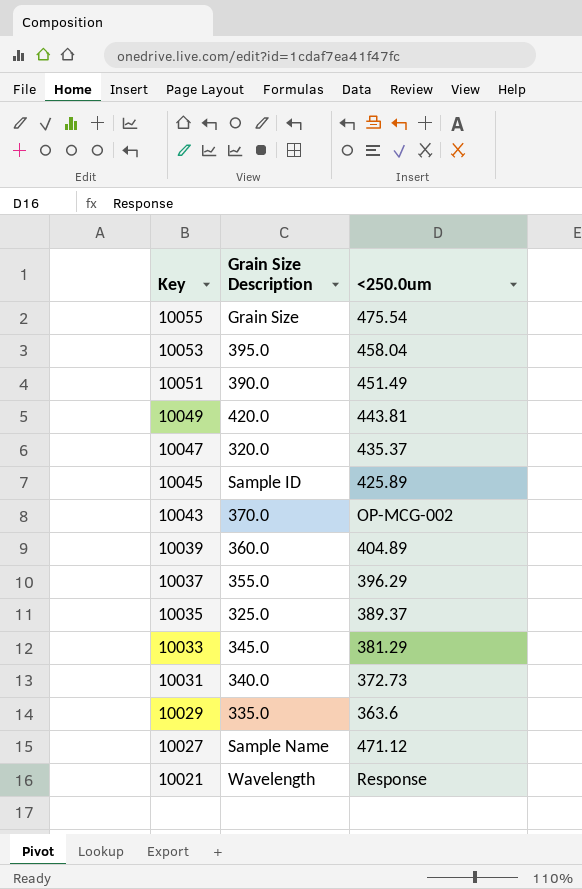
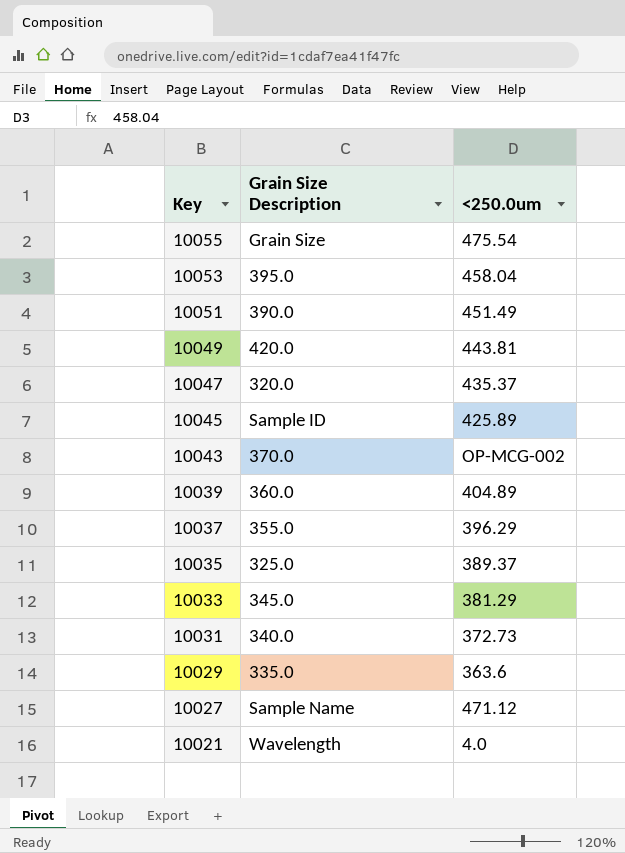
10021 | <250.0um: Response -> 4.0

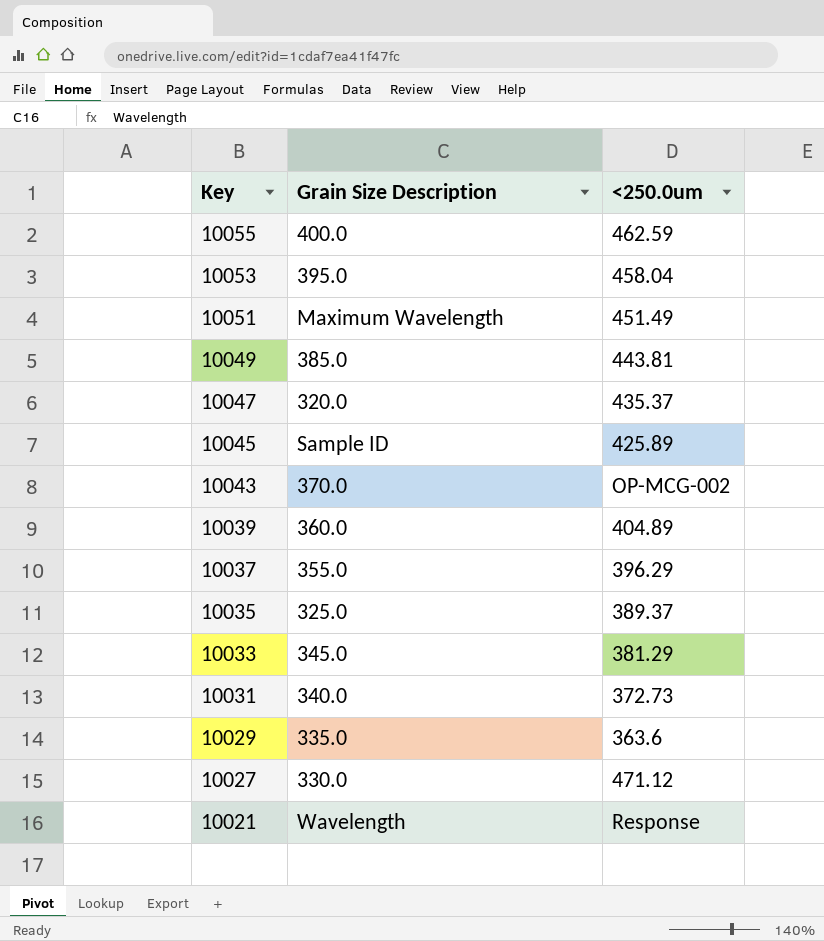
10055 | Grain Size Description: Grain Size -> 400.0
10055 | <250.0um: 475.54 -> 462.59
10051 | Grain Size Description: 390.0 -> Maximum Wavelength
10049 | Grain Size Description: 420.0 -> 385.0
10027 | Grain Size Description: Sample Name -> 330.0
10021 | <250.0um: 4.0 -> Response

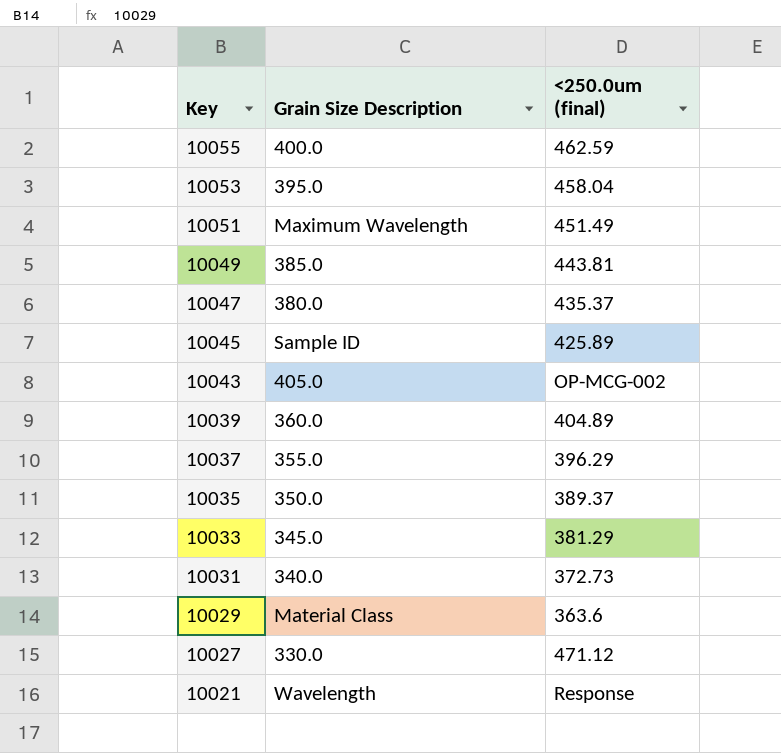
column name: <250.0um -> <250.0um (final)
10047 | Grain Size Description: 320.0 -> 380.0
10043 | Grain Size Description: 370.0 -> 405.0
10035 | Grain Size Description: 325.0 -> 350.0
10029 | Grain Size Description: 335.0 -> Material Class

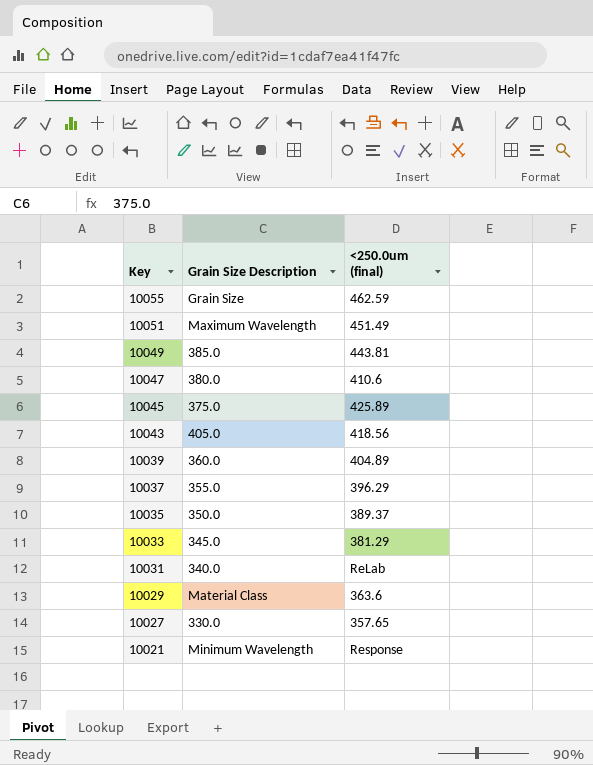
row 10053: 395.0 | 458.04 -> none
10055 | Grain Size Description: 400.0 -> Grain Size
10047 | <250.0um (final): 435.37 -> 410.6
10045 | Grain Size Description: Sample ID -> 375.0
10043 | <250.0um (final): OP-MCG-002 -> 418.56
10031 | <250.0um (final): 372.73 -> ReLab
10027 | <250.0um (final): 471.12 -> 357.65
10021 | Grain Size Description: Wavelength -> Minimum Wavelength

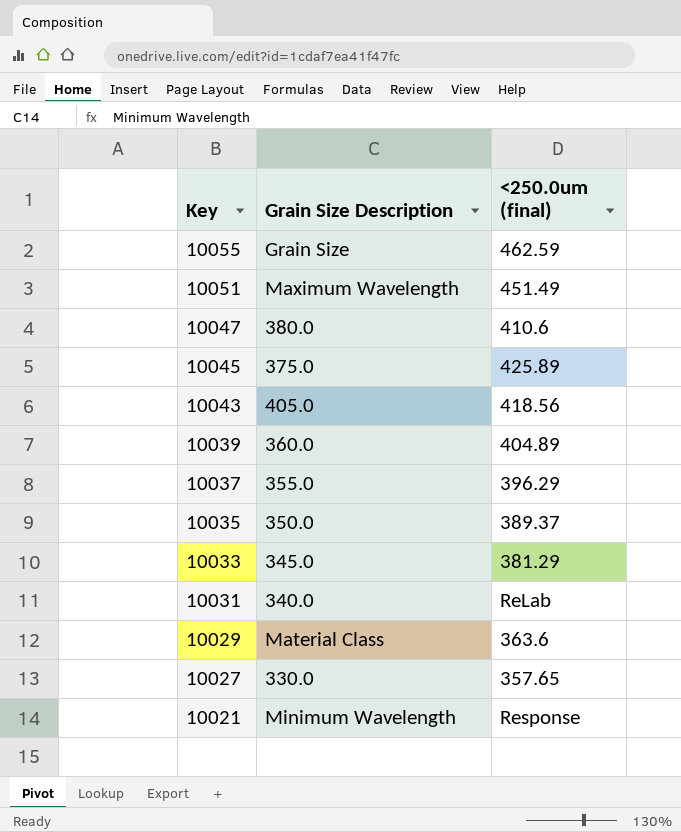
row 10049: 385.0 | 443.81 -> none

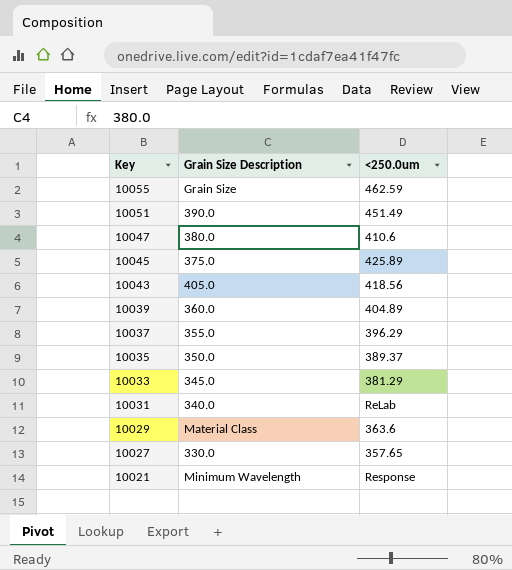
column name: <250.0um (final) -> <250.0um
10051 | Grain Size Description: Maximum Wavelength -> 390.0

